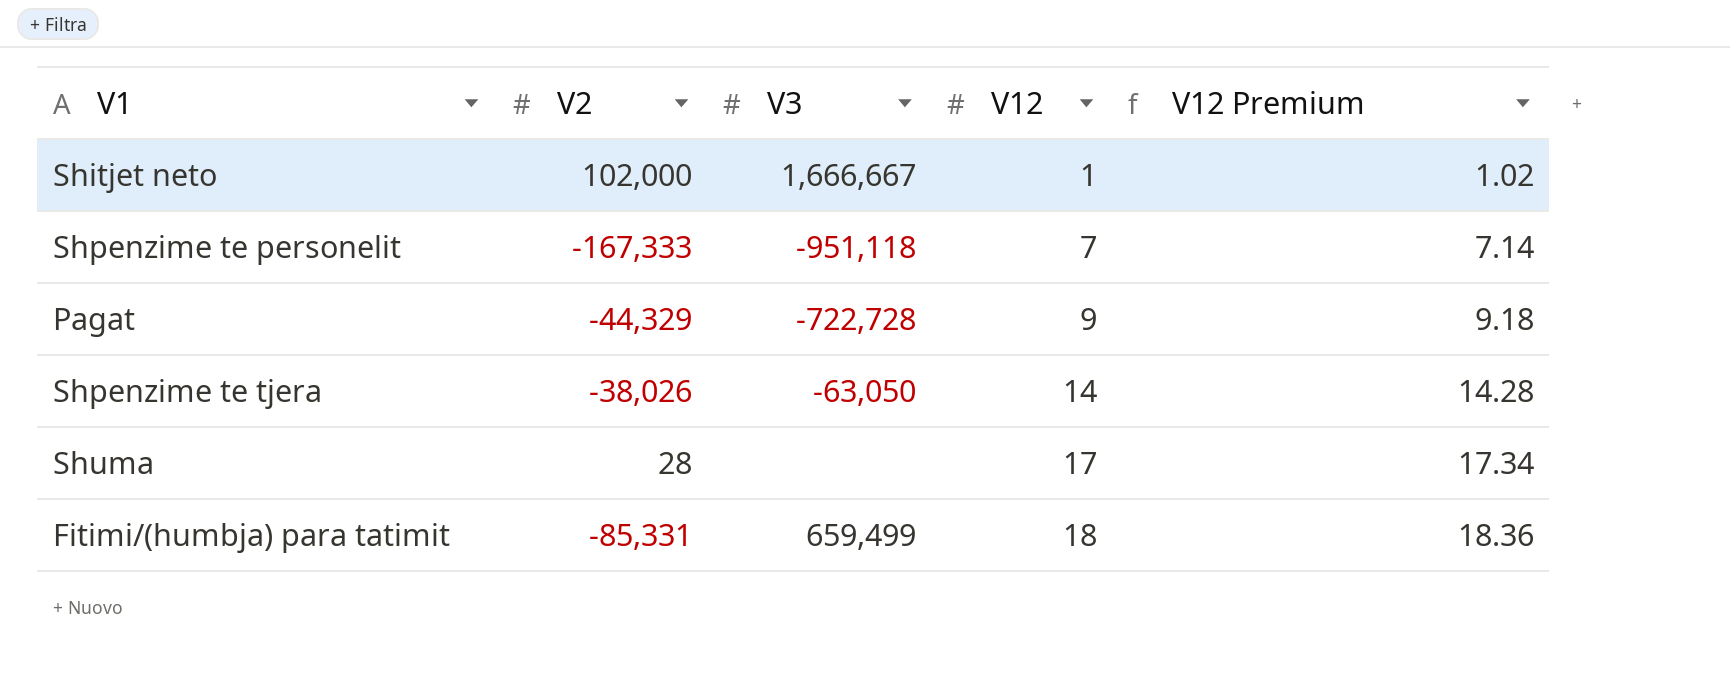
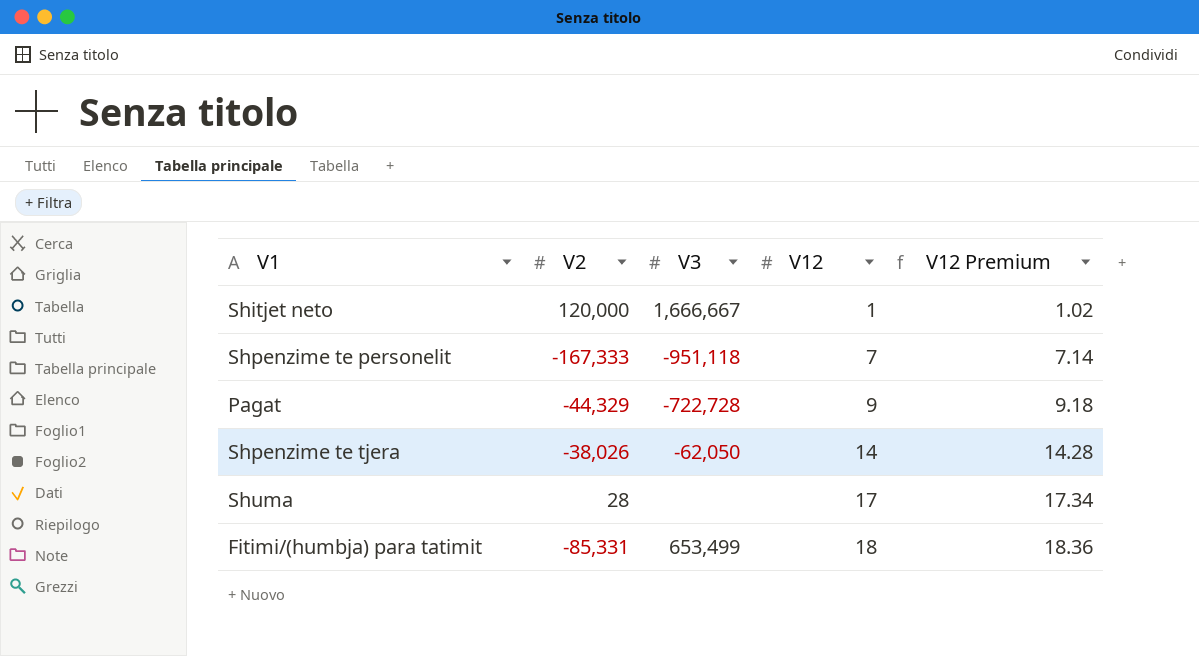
Shitjet neto | V2: 102,000 -> 120,000
Shpenzime te tjera | V3: -63,050 -> -62,050
Fitimi/(humbja) para tatimit | V3: 659,499 -> 653,499

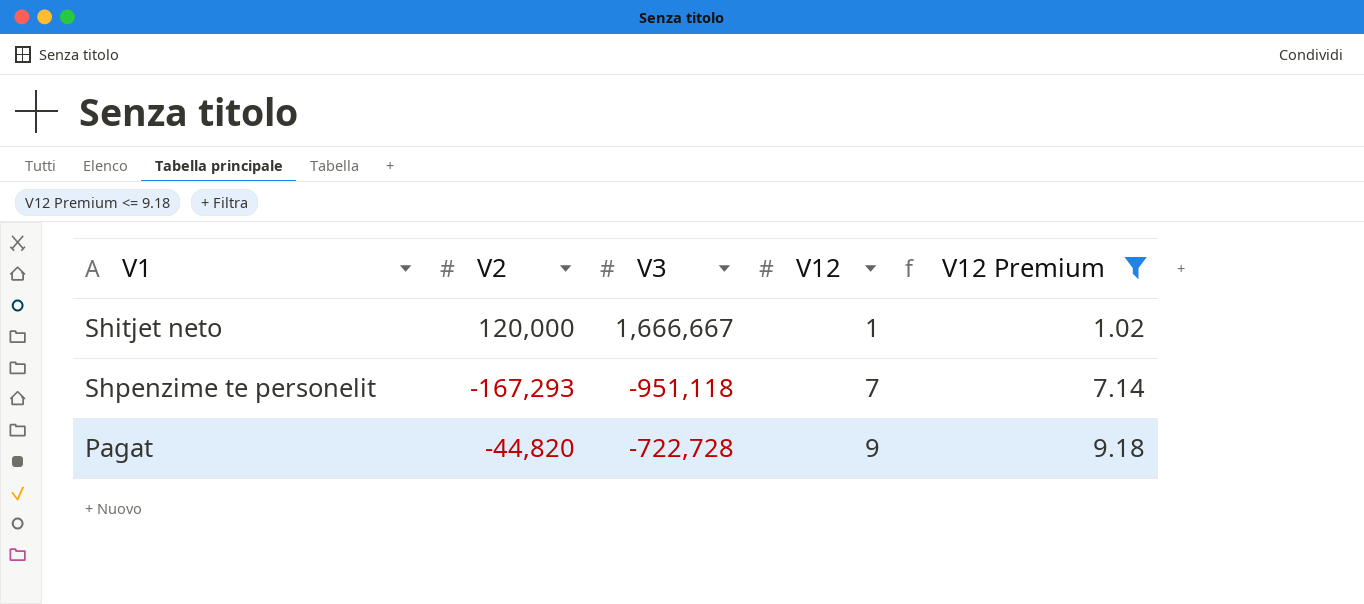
filter: none -> V12 Premium <= 9.18
Shpenzime te personelit | V2: -167,333 -> -167,293
Pagat | V2: -44,329 -> -44,820

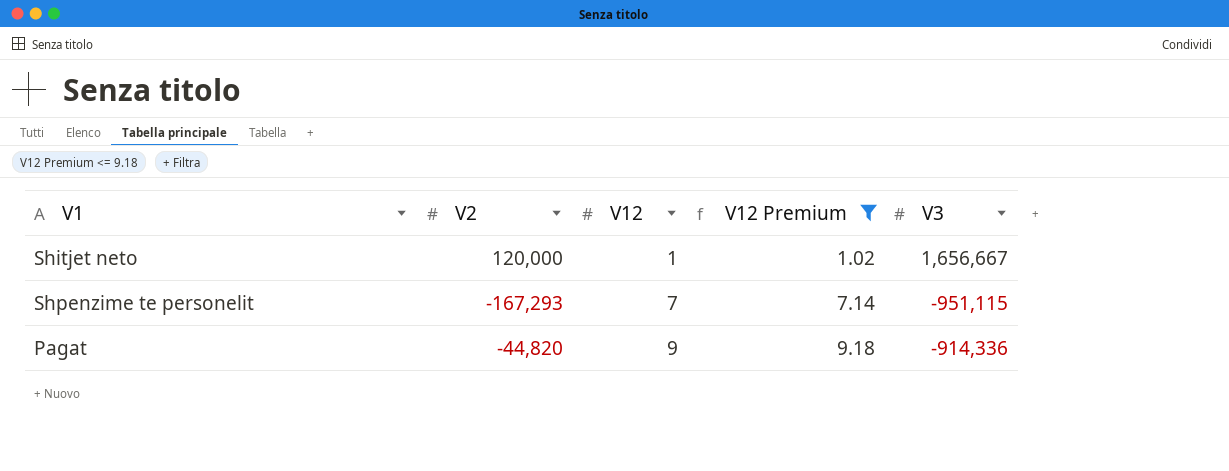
column V3 | position: 3 -> 5
Shitjet neto | V3: 1,666,667 -> 1,656,667
Shpenzime te personelit | V3: -951,118 -> -951,115
Pagat | V3: -722,728 -> -914,336

